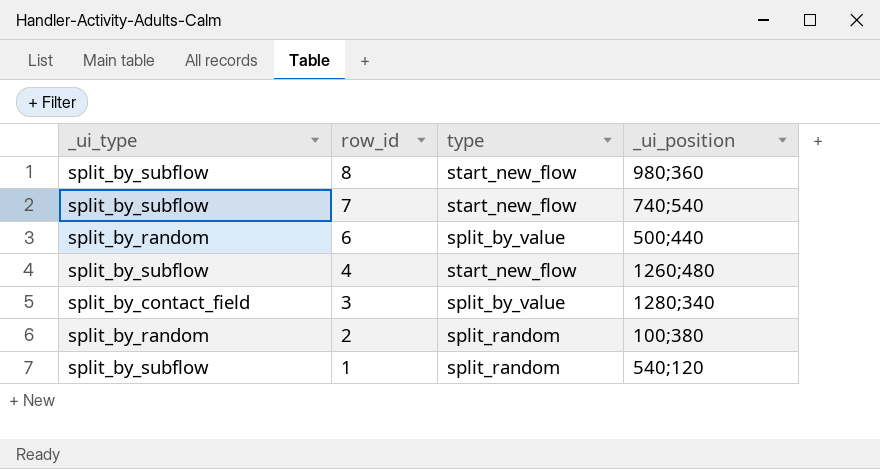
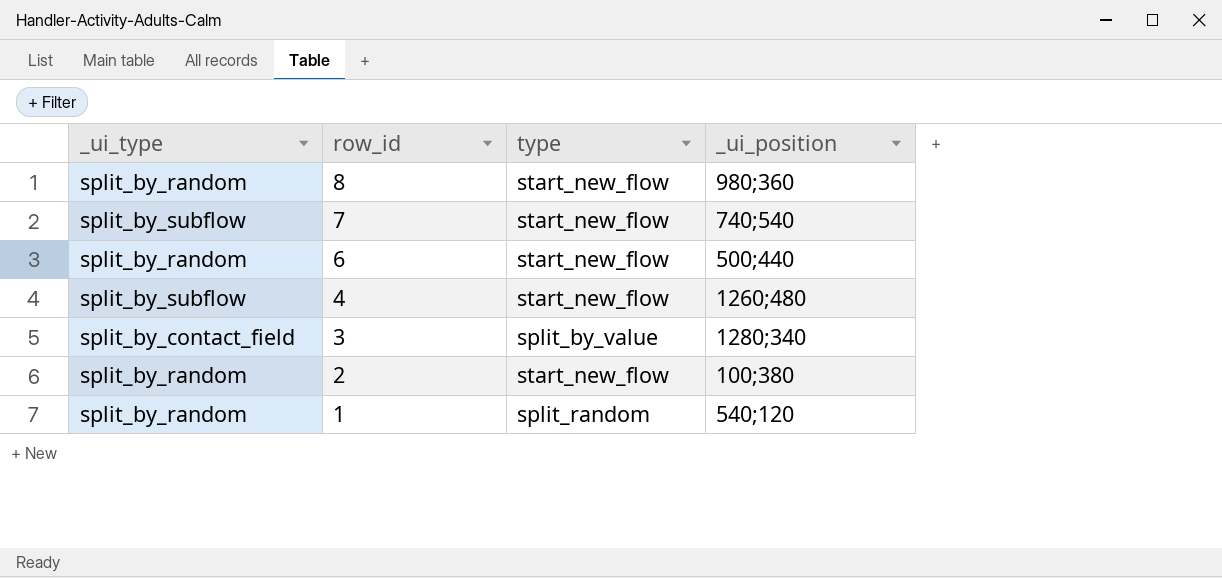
8 | _ui_type: split_by_subflow -> split_by_random
6 | type: split_by_value -> start_new_flow
2 | type: split_random -> start_new_flow
1 | _ui_type: split_by_subflow -> split_by_random

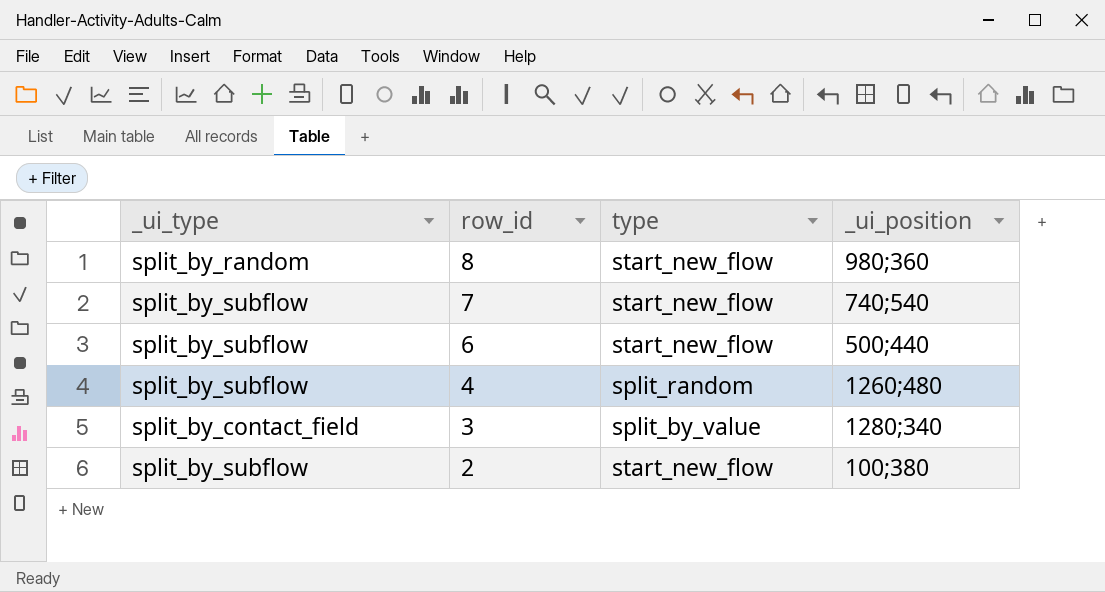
row 1: split_by_random | split_random | 540;120 -> none
6 | _ui_type: split_by_random -> split_by_subflow
4 | type: start_new_flow -> split_random
2 | _ui_type: split_by_random -> split_by_subflow

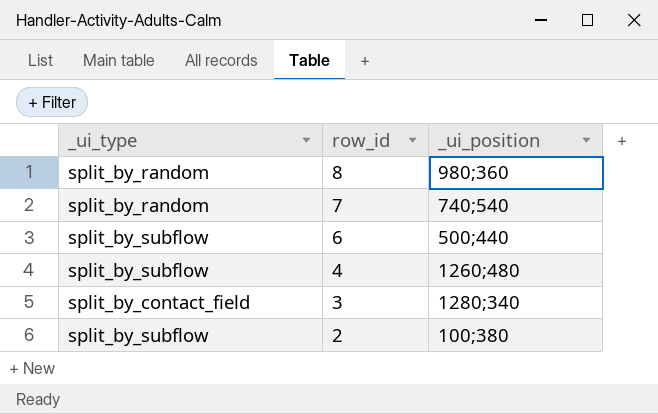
column type | position: 3 -> none
7 | _ui_type: split_by_subflow -> split_by_random

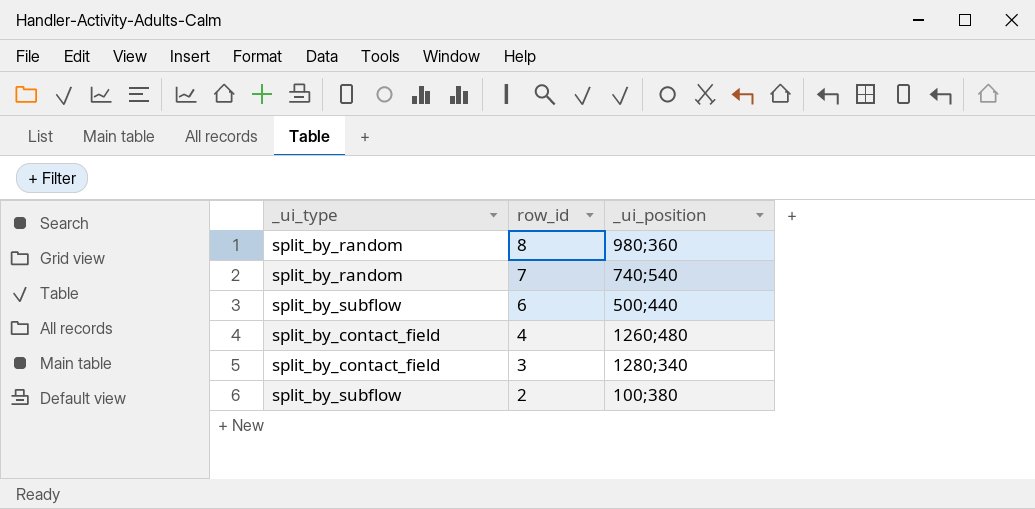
4 | _ui_type: split_by_subflow -> split_by_contact_field

